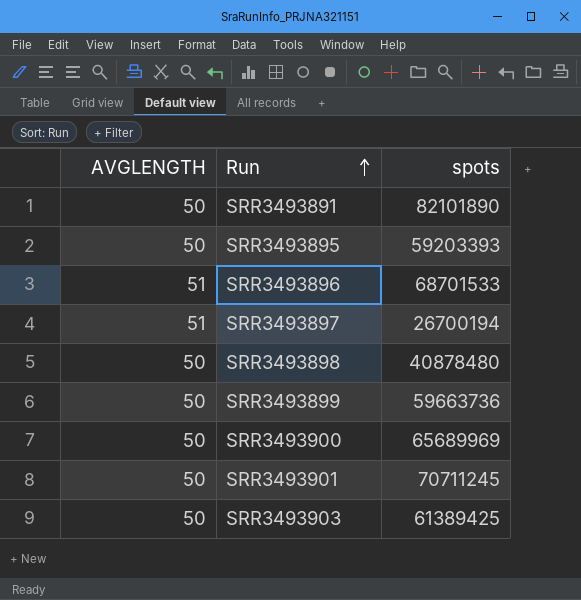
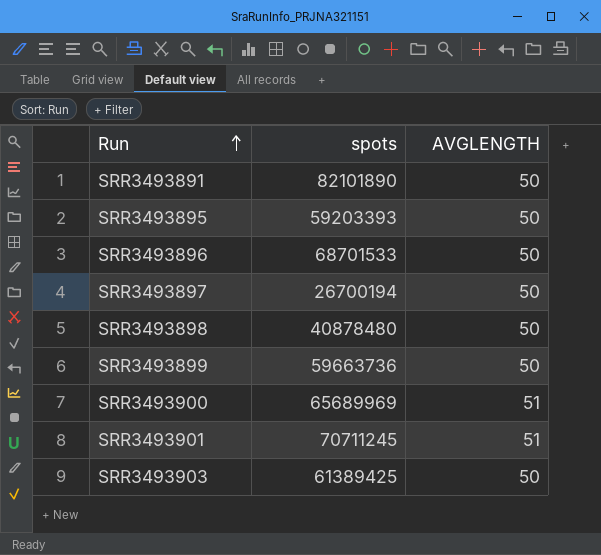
column AVGLENGTH | position: 1 -> 3
SRR3493896 | AVGLENGTH: 51 -> 50
SRR3493897 | AVGLENGTH: 51 -> 50
SRR3493900 | AVGLENGTH: 50 -> 51
SRR3493901 | AVGLENGTH: 50 -> 51

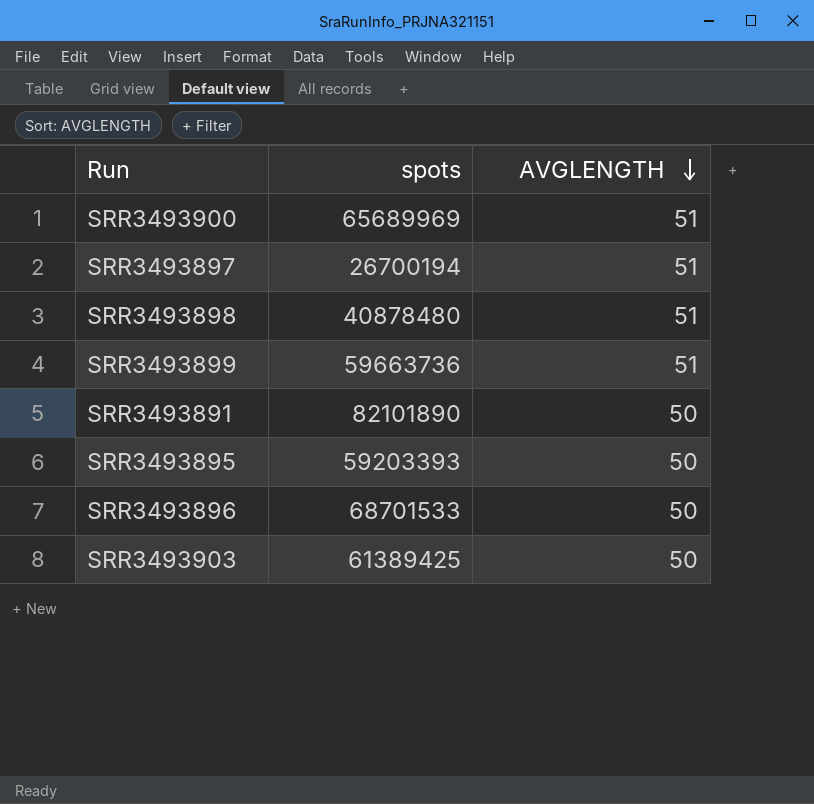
row order: Run ascending -> AVGLENGTH descending
row SRR3493901: 70711245 | 51 -> none
SRR3493897 | AVGLENGTH: 50 -> 51
SRR3493898 | AVGLENGTH: 50 -> 51
SRR3493899 | AVGLENGTH: 50 -> 51

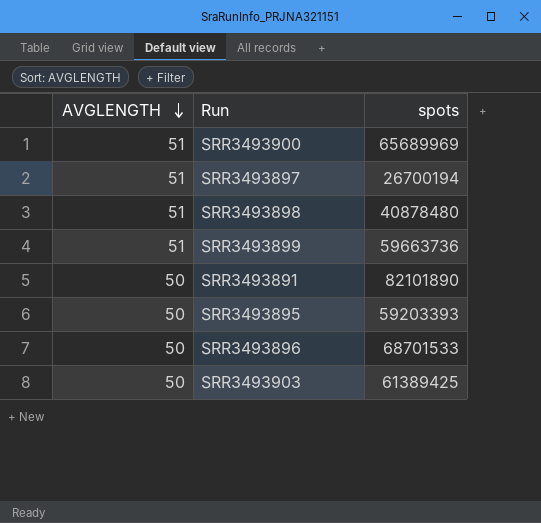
column AVGLENGTH | position: 3 -> 1

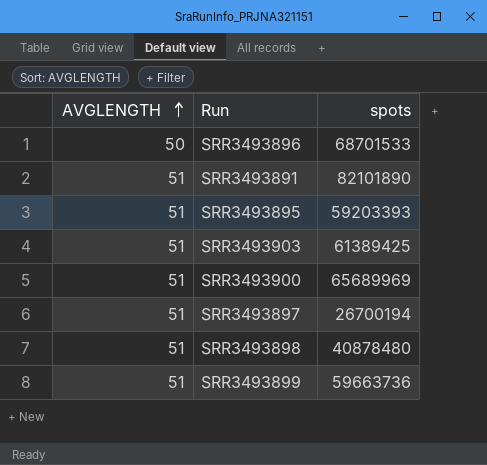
row order: AVGLENGTH descending -> AVGLENGTH ascending
SRR3493891 | AVGLENGTH: 50 -> 51
SRR3493895 | AVGLENGTH: 50 -> 51
SRR3493903 | AVGLENGTH: 50 -> 51

